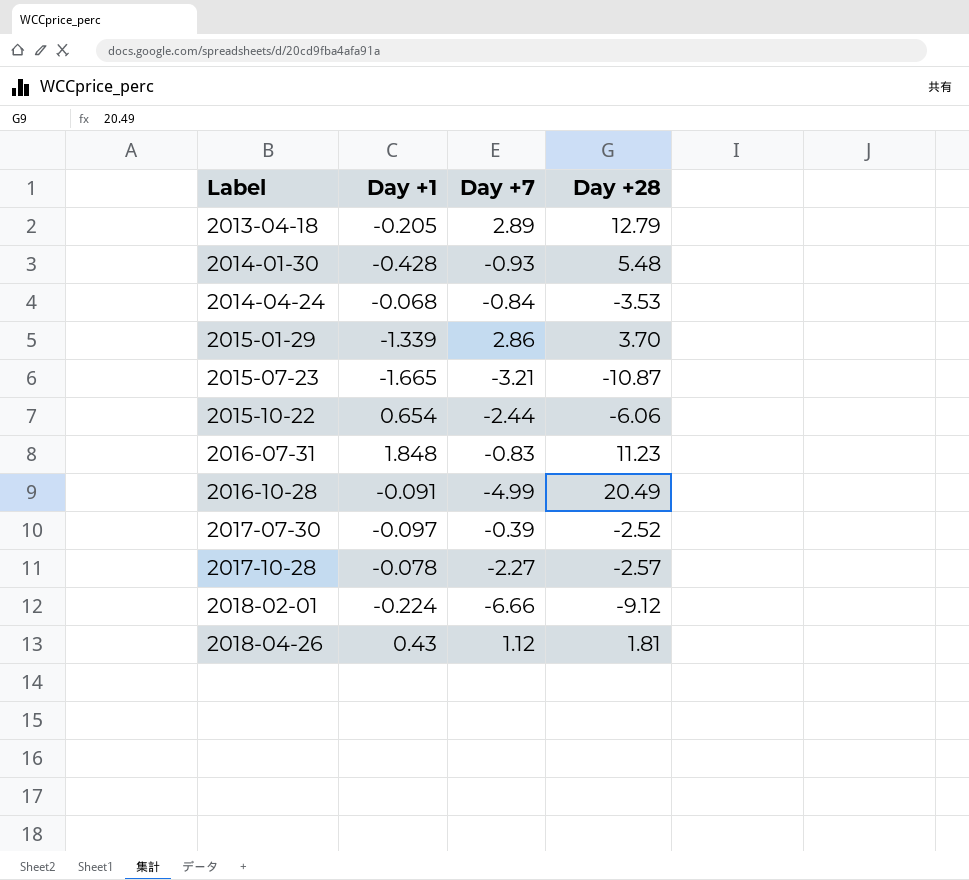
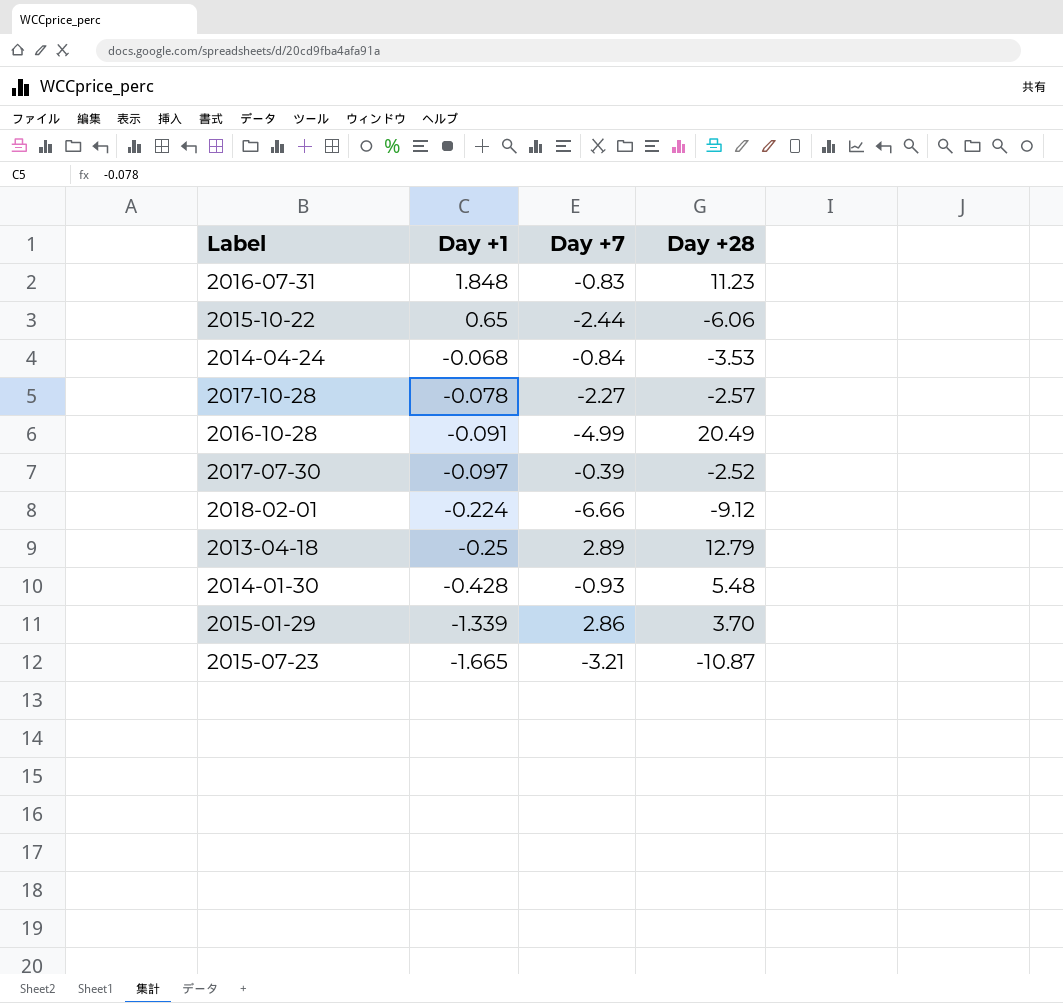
row order: Label ascending -> Day +1 descending
row 2018-04-26: 0.43 | 1.12 | 1.81 -> none
2015-10-22 | Day +1: 0.654 -> 0.65
2013-04-18 | Day +1: -0.205 -> -0.25

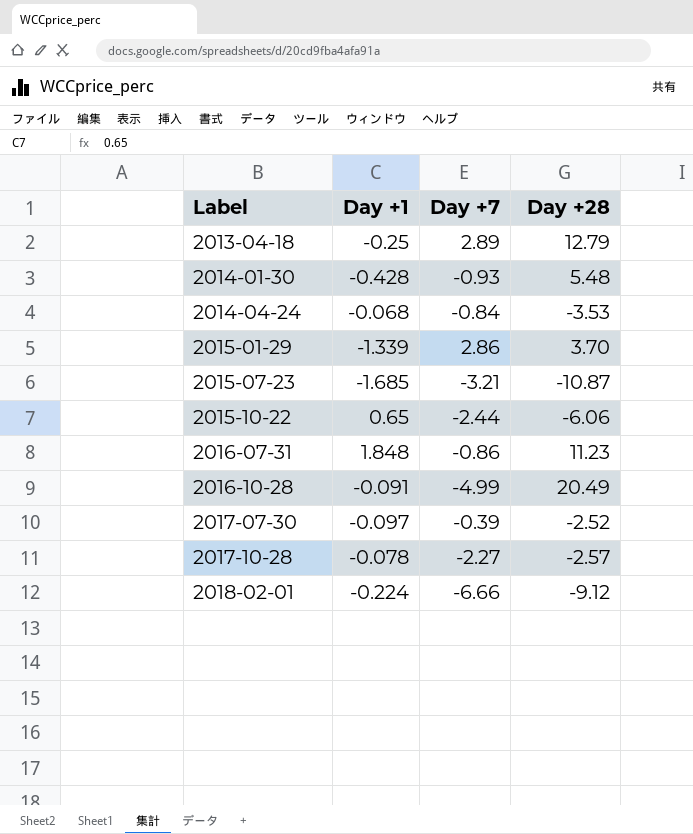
row order: Day +1 descending -> Label ascending
2015-07-23 | Day +1: -1.665 -> -1.685
2016-07-31 | Day +7: -0.83 -> -0.86

